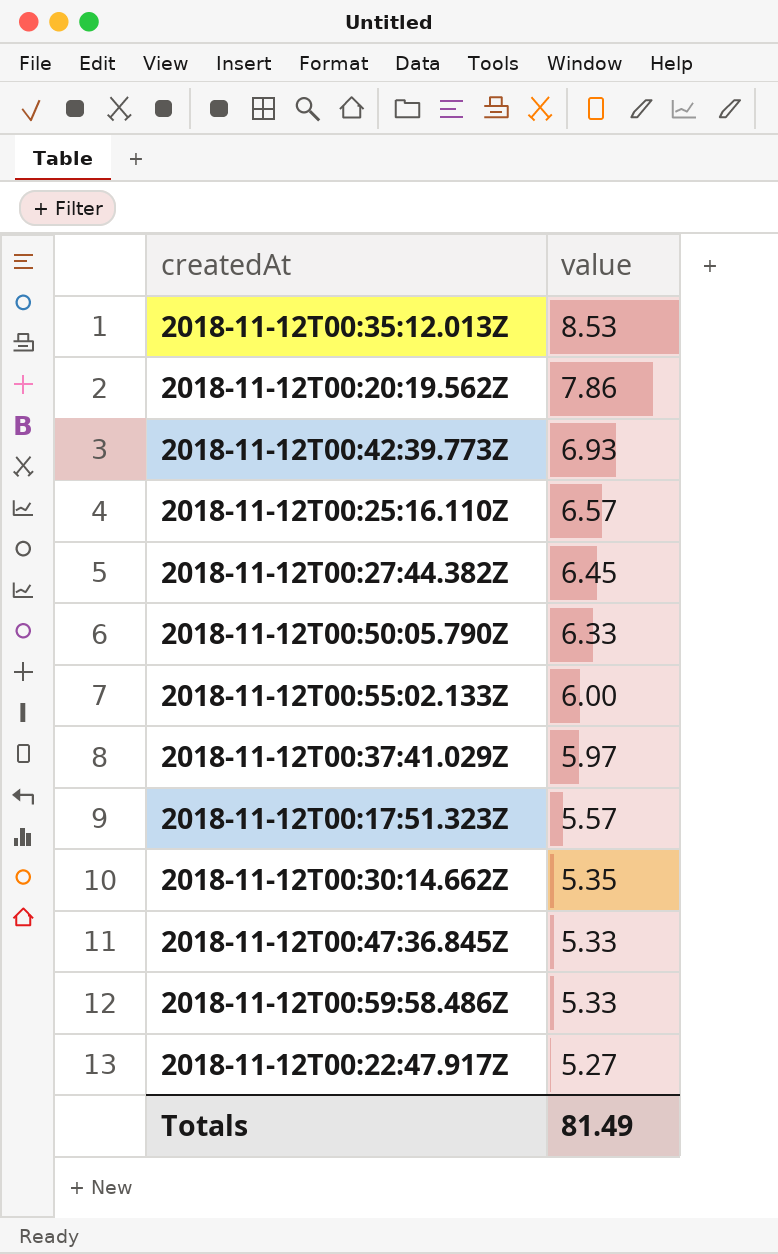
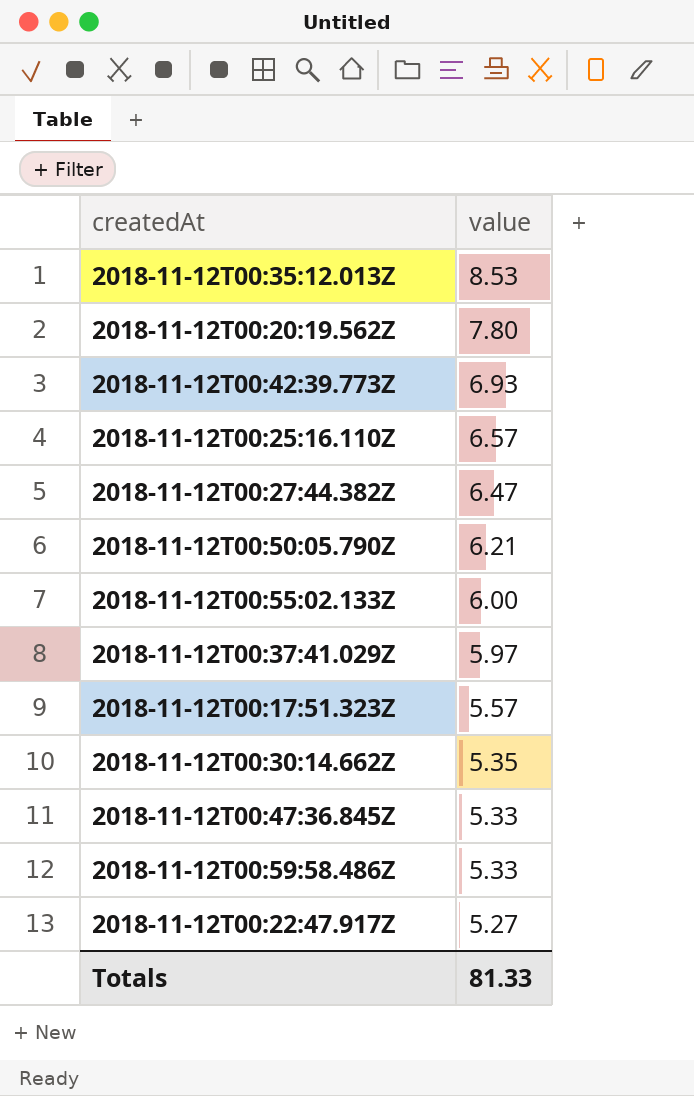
2018-11-12T00:20:19.562Z | value: 7.86 -> 7.80
2018-11-12T00:27:44.382Z | value: 6.45 -> 6.47
2018-11-12T00:50:05.790Z | value: 6.33 -> 6.21
Totals | value: 81.49 -> 81.33

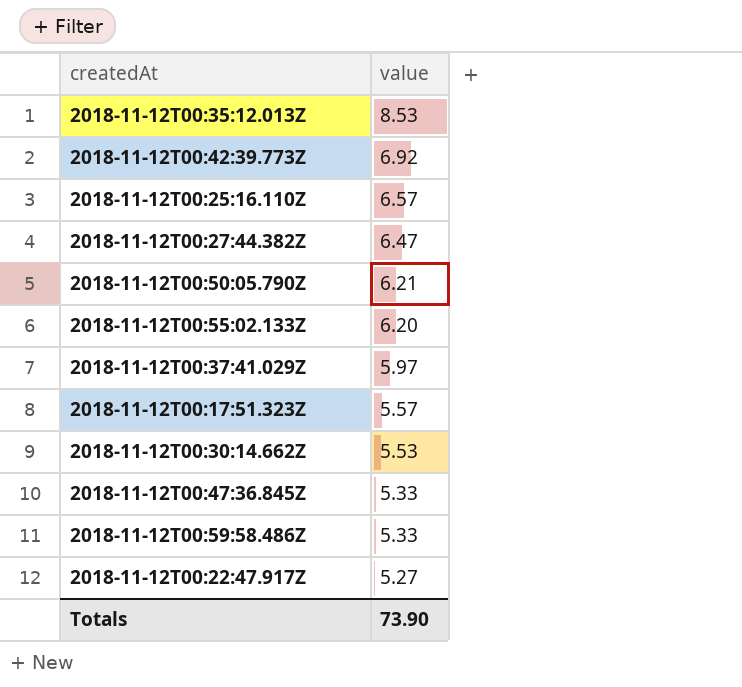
row 2018-11-12T00:20:19.562Z: 7.80 -> none
2018-11-12T00:42:39.773Z | value: 6.93 -> 6.92
2018-11-12T00:55:02.133Z | value: 6.00 -> 6.20
2018-11-12T00:30:14.662Z | value: 5.35 -> 5.53
Totals | value: 81.33 -> 73.90

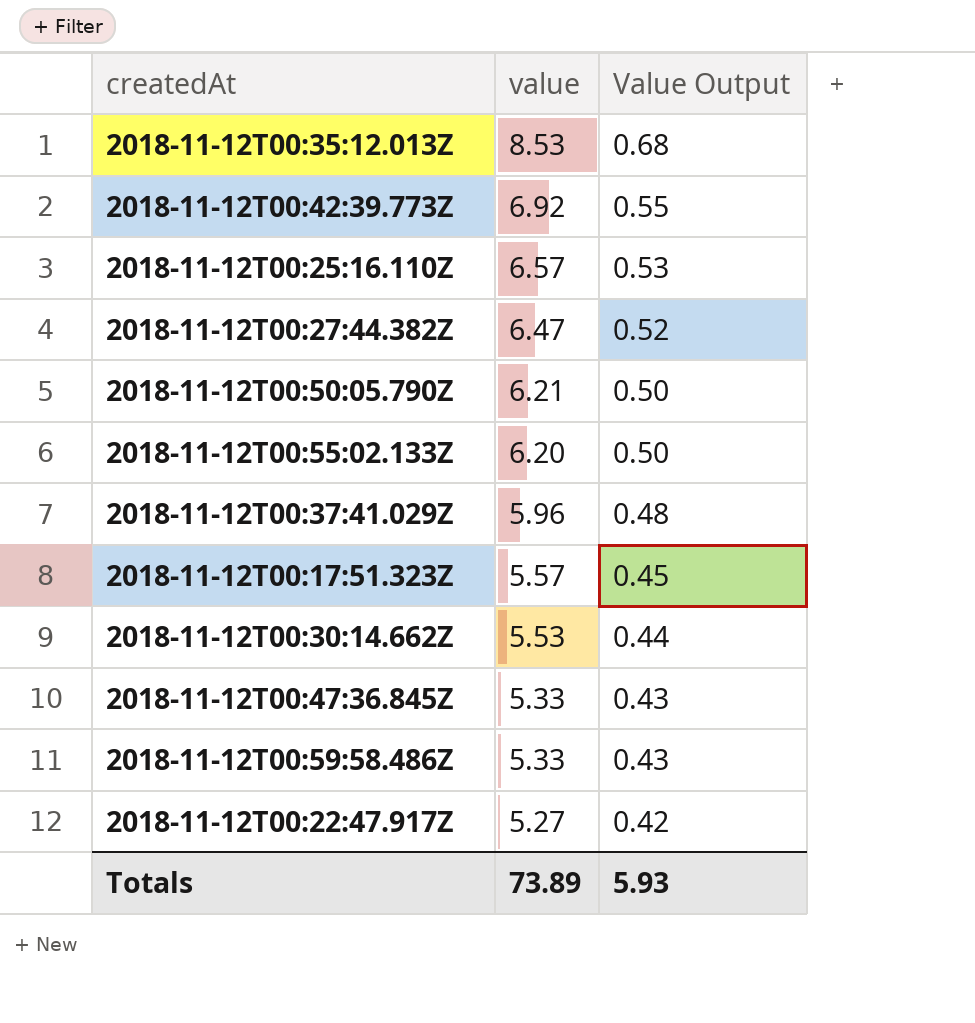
column Value Output | formula: none -> [value] * 0.08
2018-11-12T00:37:41.029Z | value: 5.97 -> 5.96
Totals | value: 73.90 -> 73.89

